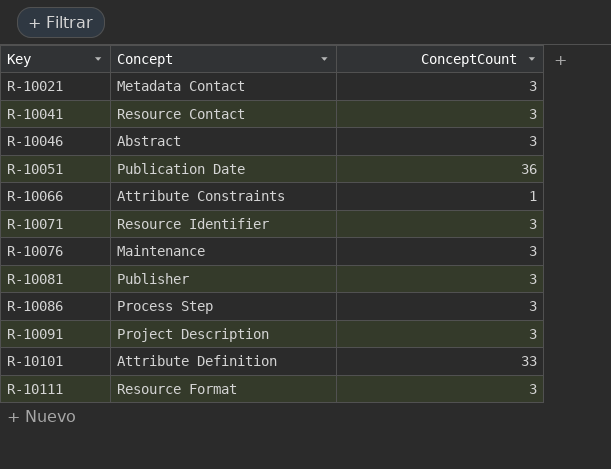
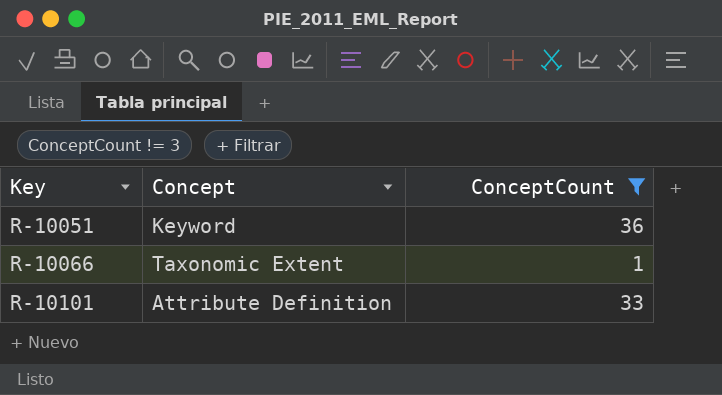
filter: none -> ConceptCount != 3
R-10051 | Concept: Publication Date -> Keyword
R-10066 | Concept: Attribute Constraints -> Taxonomic Extent

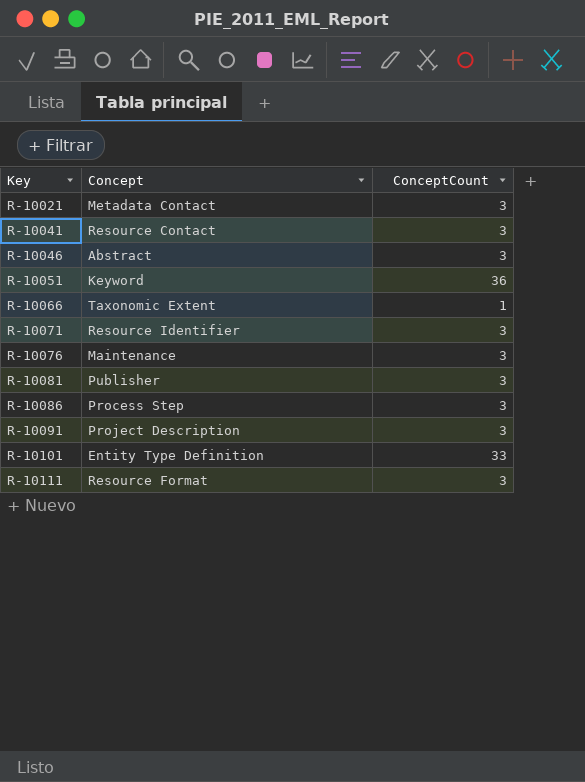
filter: ConceptCount != 3 -> none
R-10101 | Concept: Attribute Definition -> Entity Type Definition

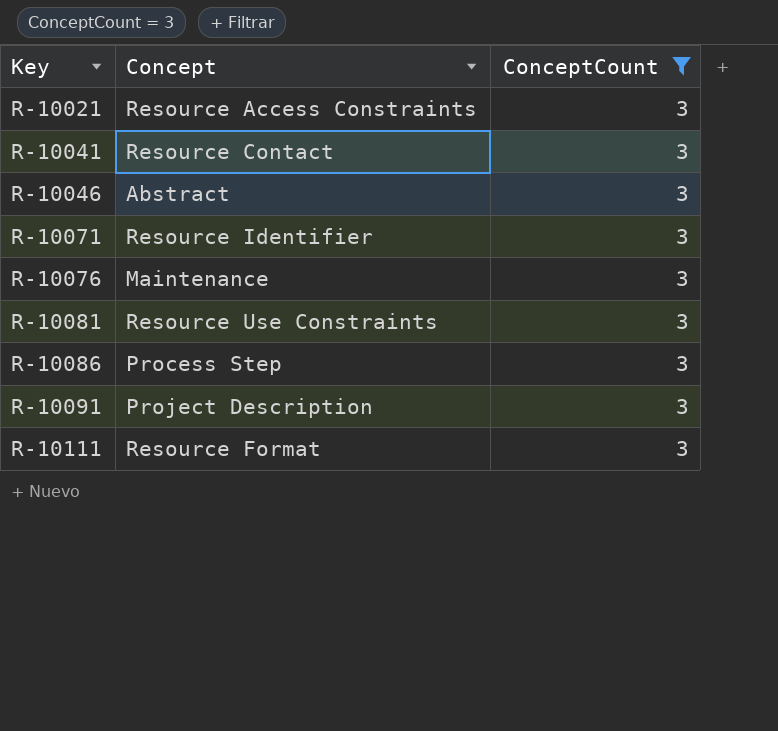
filter: none -> ConceptCount = 3
R-10021 | Concept: Metadata Contact -> Resource Access Constraints
R-10081 | Concept: Publisher -> Resource Use Constraints

